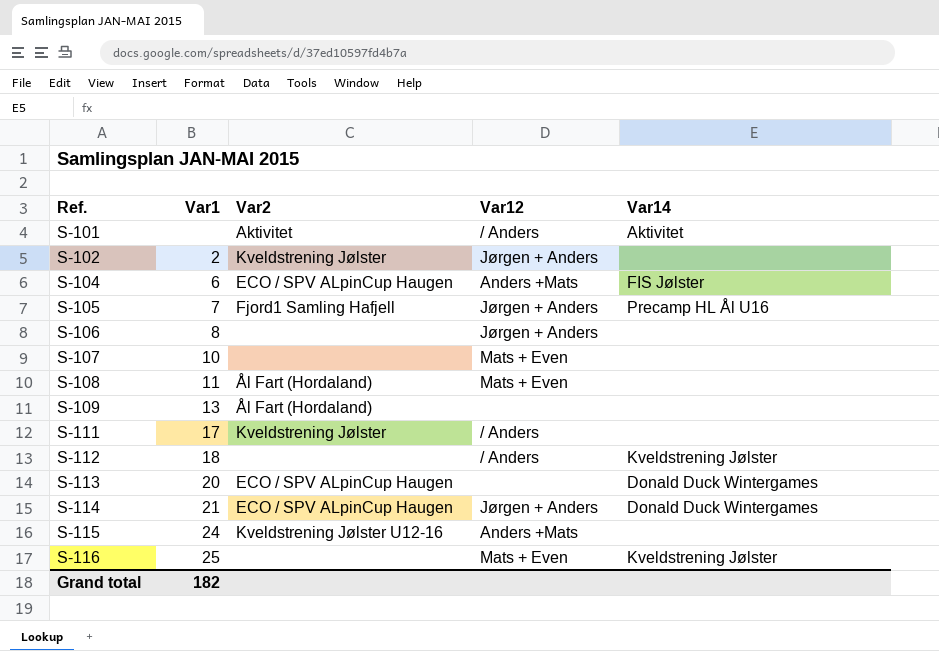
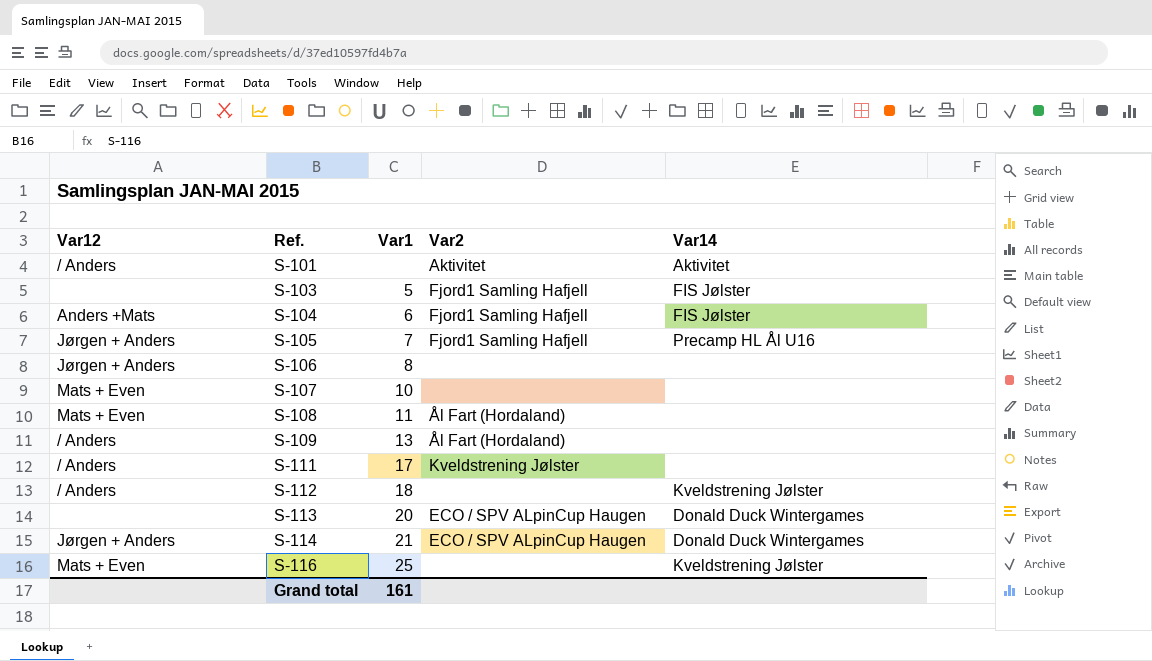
column Var12 | position: 4 -> 1
row S-102: 2 | Kveldstrening Jølster | Jørgen + Anders | none -> none
row S-115: 24 | Kveldstrening Jølster U12-16 | Anders +Mats | none -> none
row S-103: none -> none | 5 | Fjord1 Samling Hafjell | FIS Jølster
S-104 | Var2: ECO / SPV ALpinCup Haugen -> Fjord1 Samling Hafjell
S-109 | Var12: none -> / Anders
Grand total | Var1: 182 -> 161

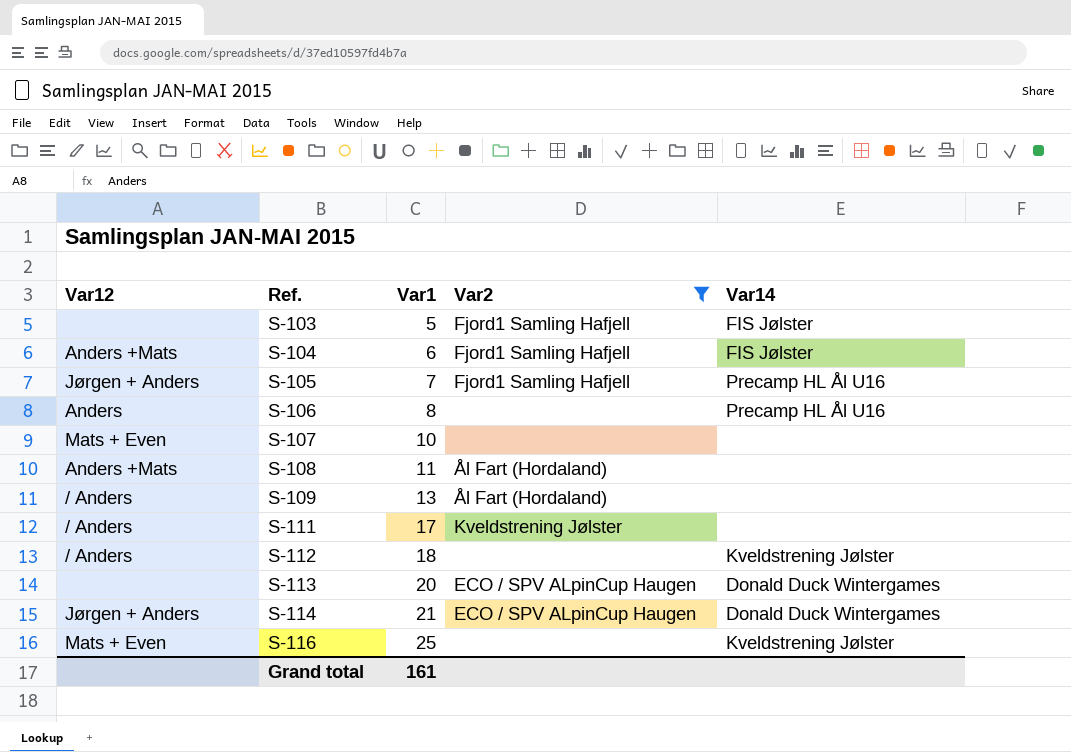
filter: none -> Var2 != Aktivitet
S-106 | Var12: Jørgen + Anders -> Anders
S-106 | Var14: none -> Precamp HL Ål U16
S-108 | Var12: Mats + Even -> Anders +Mats

